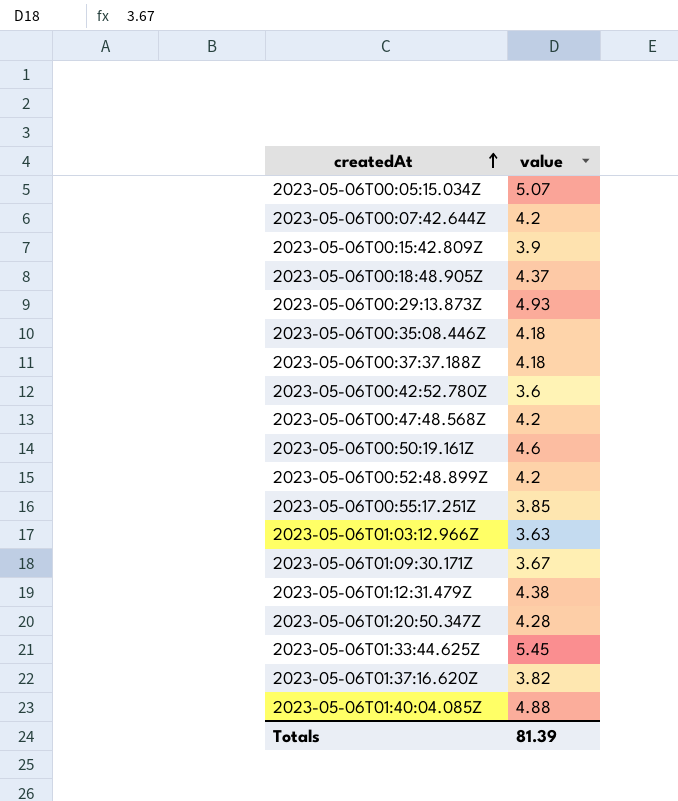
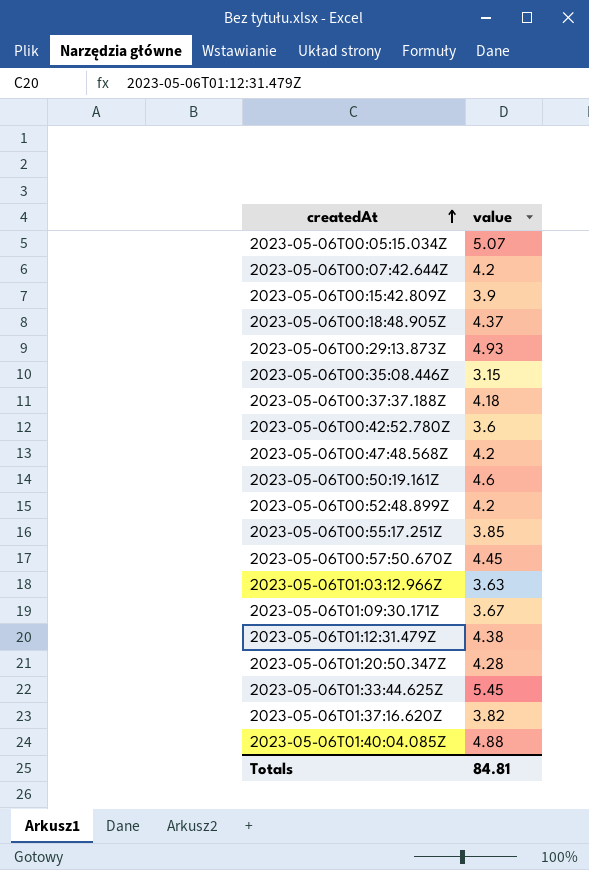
2023-05-06T00:35:08.446Z | value: 4.18 -> 3.15
row 2023-05-06T00:57:50.670Z: none -> 4.45
Totals | value: 81.39 -> 84.81

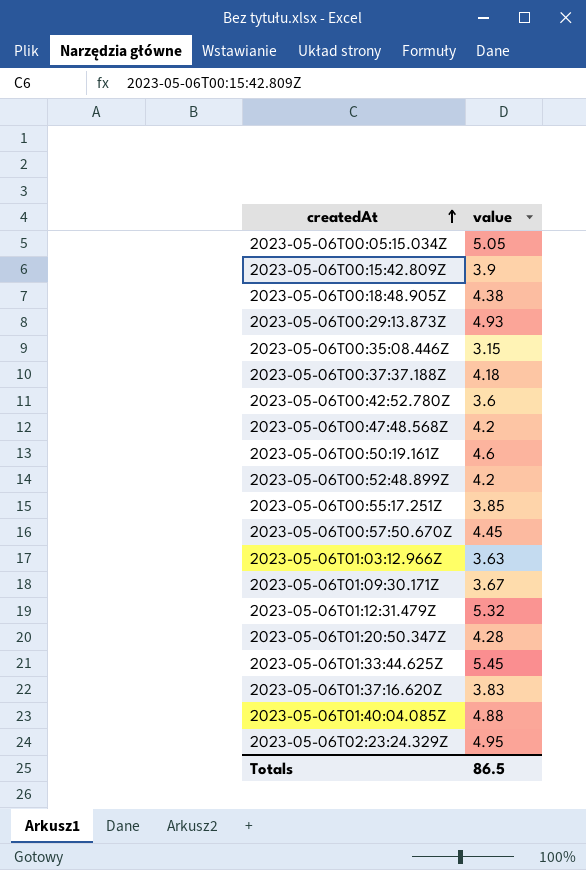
row 2023-05-06T00:07:42.644Z: 4.2 -> none
2023-05-06T00:05:15.034Z | value: 5.07 -> 5.05
2023-05-06T00:18:48.905Z | value: 4.37 -> 4.38
2023-05-06T01:12:31.479Z | value: 4.38 -> 5.32
2023-05-06T01:37:16.620Z | value: 3.82 -> 3.83
row 2023-05-06T02:23:24.329Z: none -> 4.95
Totals | value: 84.81 -> 86.5

